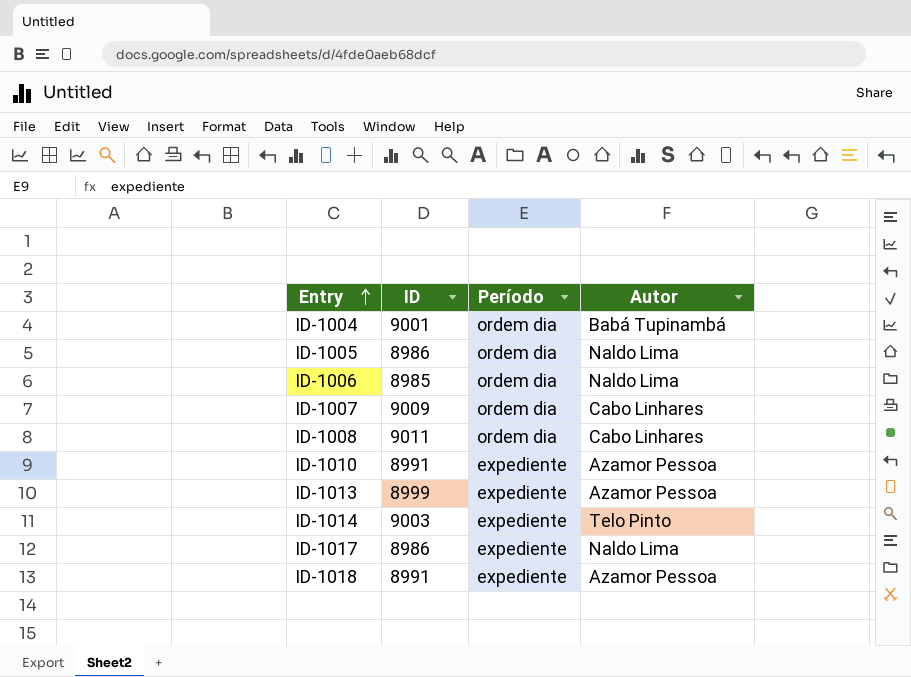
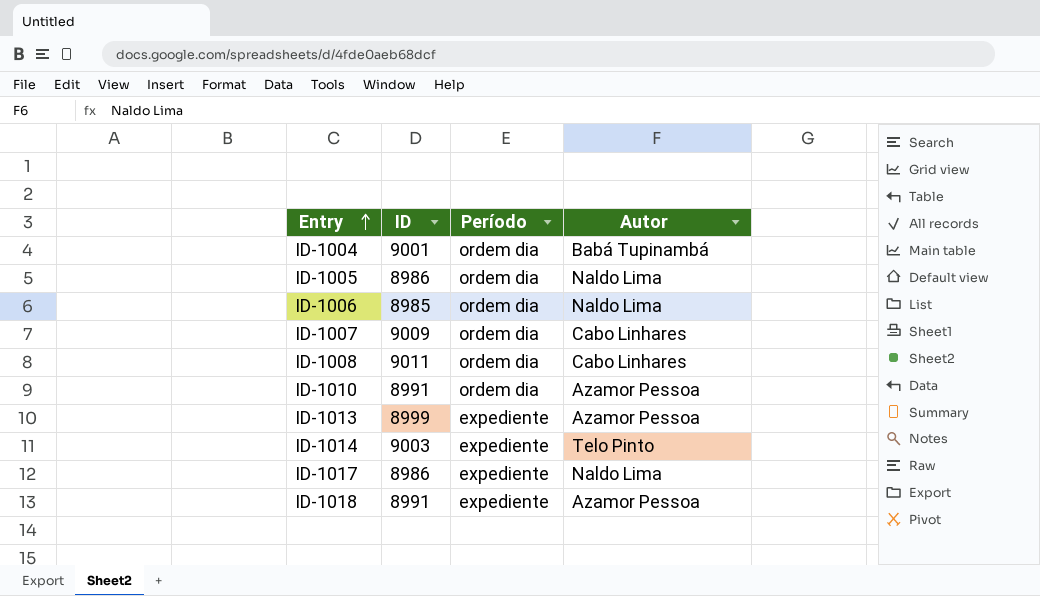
ID-1010 | Período: expediente -> ordem dia

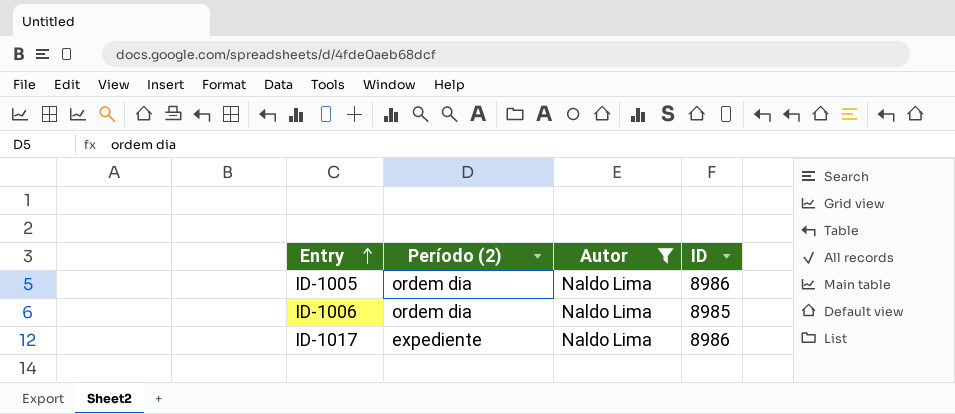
filter: none -> Autor = Naldo Lima
column name: Período -> Período (2)
column ID | position: 2 -> 4

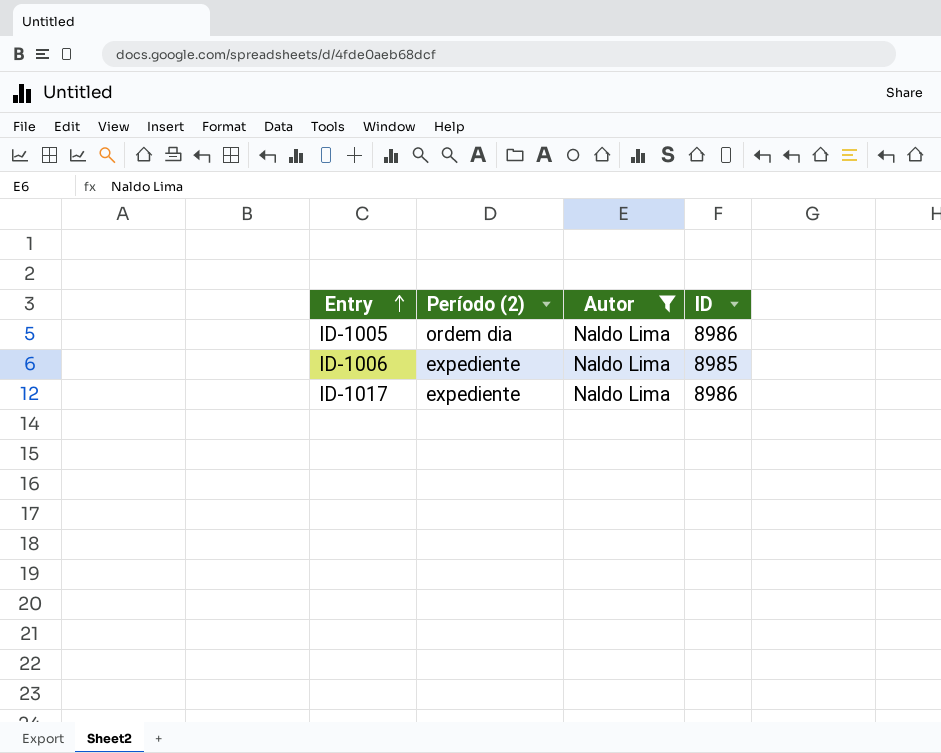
ID-1006 | Período (2): ordem dia -> expediente

